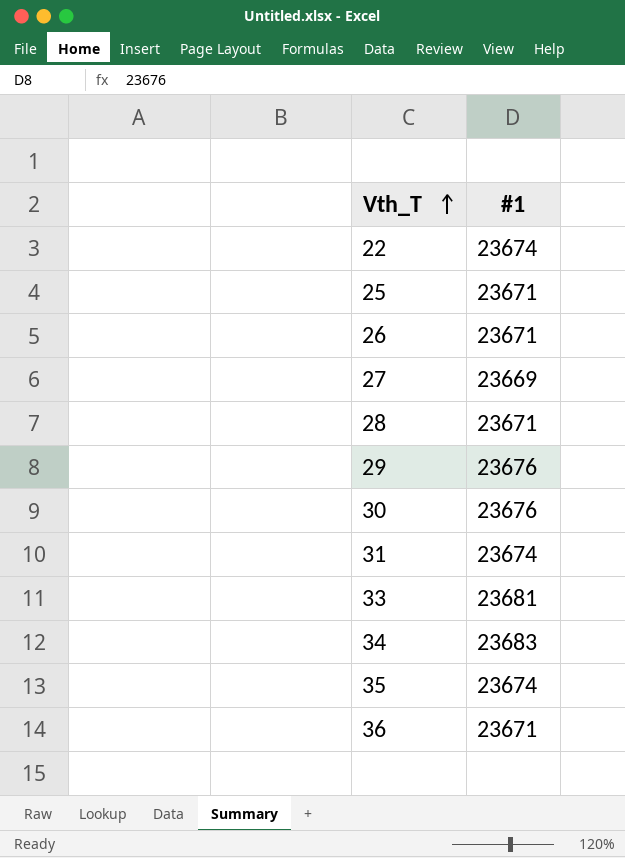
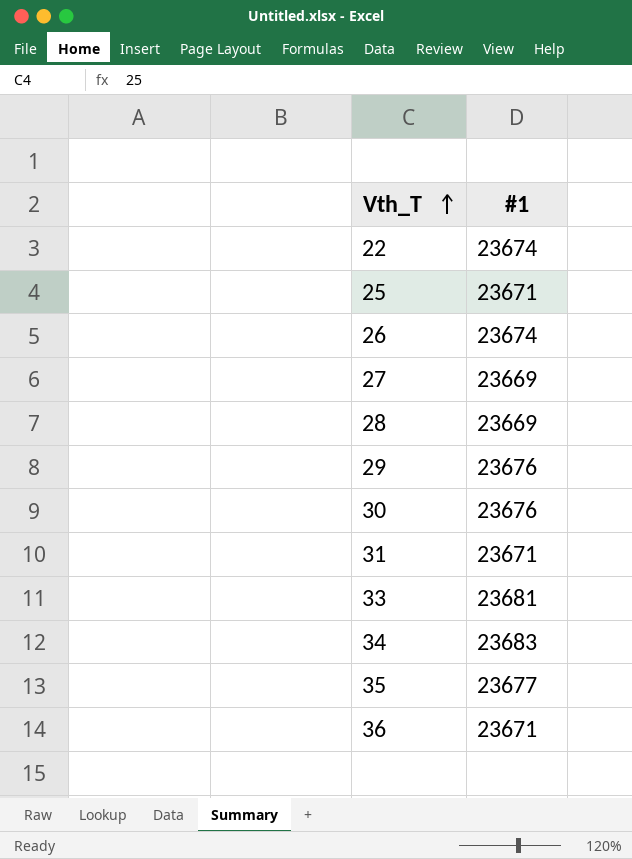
26 | #1: 23671 -> 23674
28 | #1: 23671 -> 23669
31 | #1: 23674 -> 23671
35 | #1: 23674 -> 23677

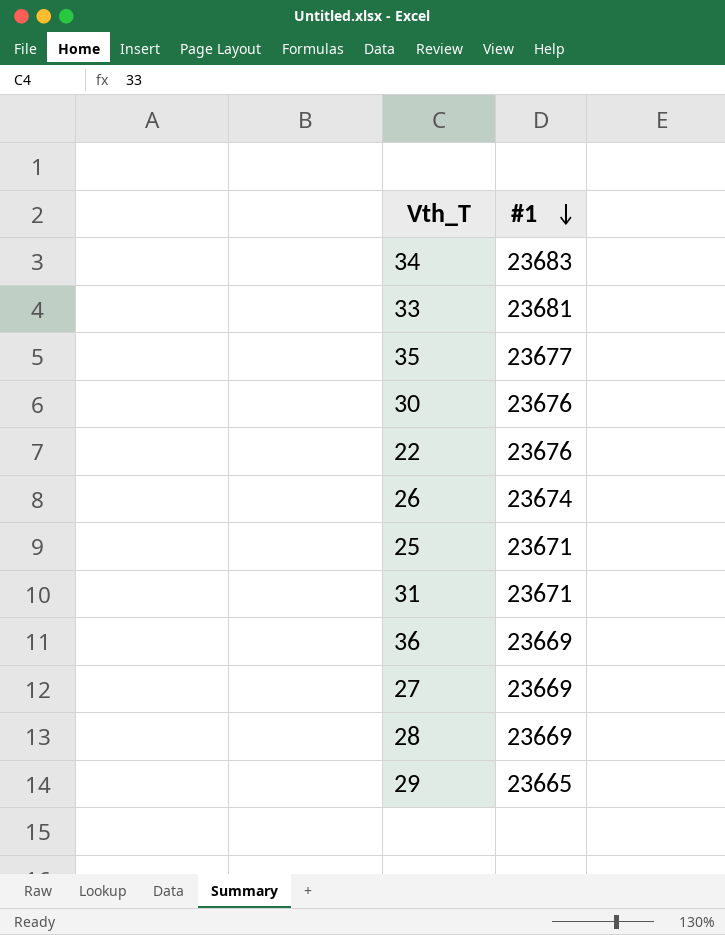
row order: Vth_T ascending -> #1 descending
22 | #1: 23674 -> 23676
36 | #1: 23671 -> 23669
29 | #1: 23676 -> 23665

